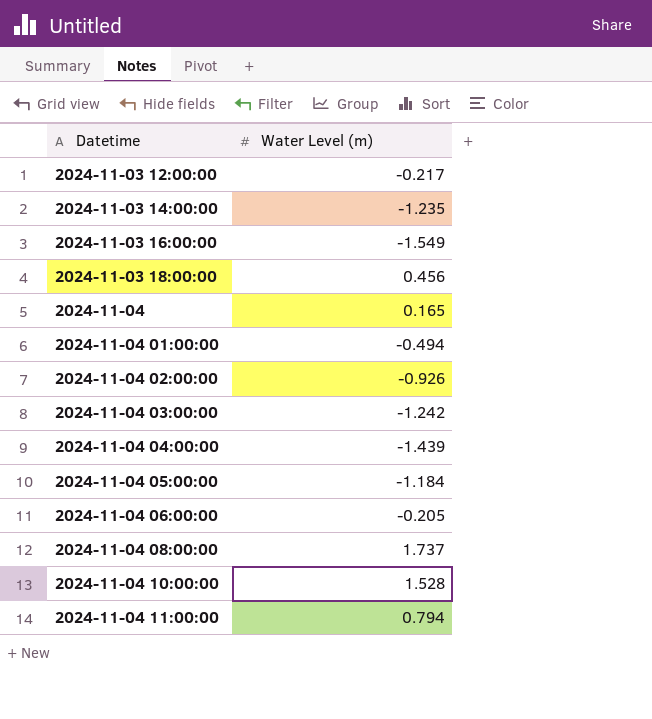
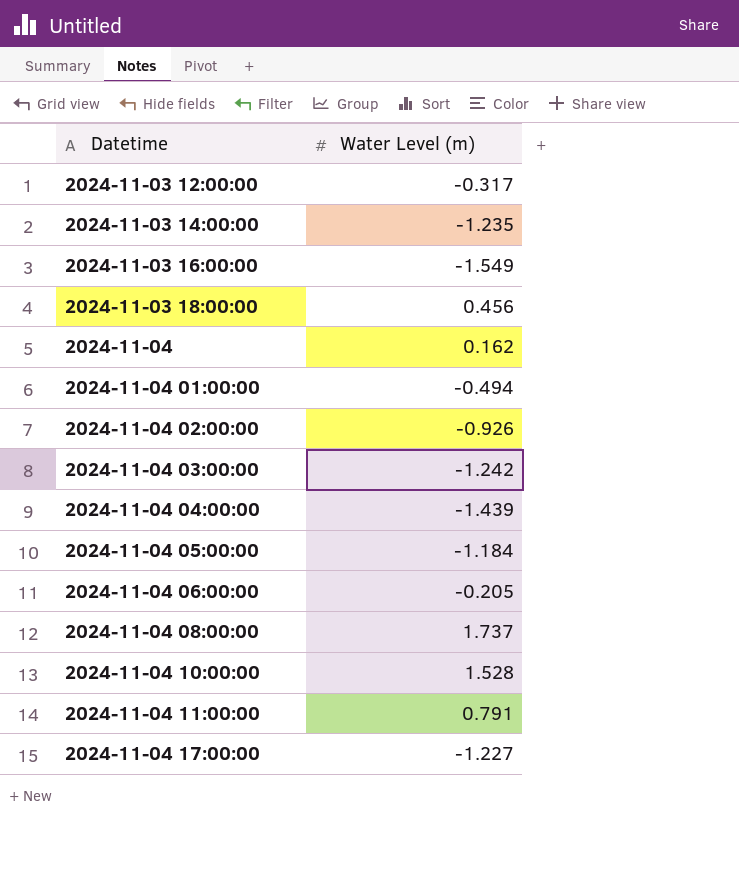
2024-11-03 12:00:00 | Water Level (m): -0.217 -> -0.317
2024-11-04 | Water Level (m): 0.165 -> 0.162
2024-11-04 11:00:00 | Water Level (m): 0.794 -> 0.791
row 2024-11-04 17:00:00: none -> -1.227

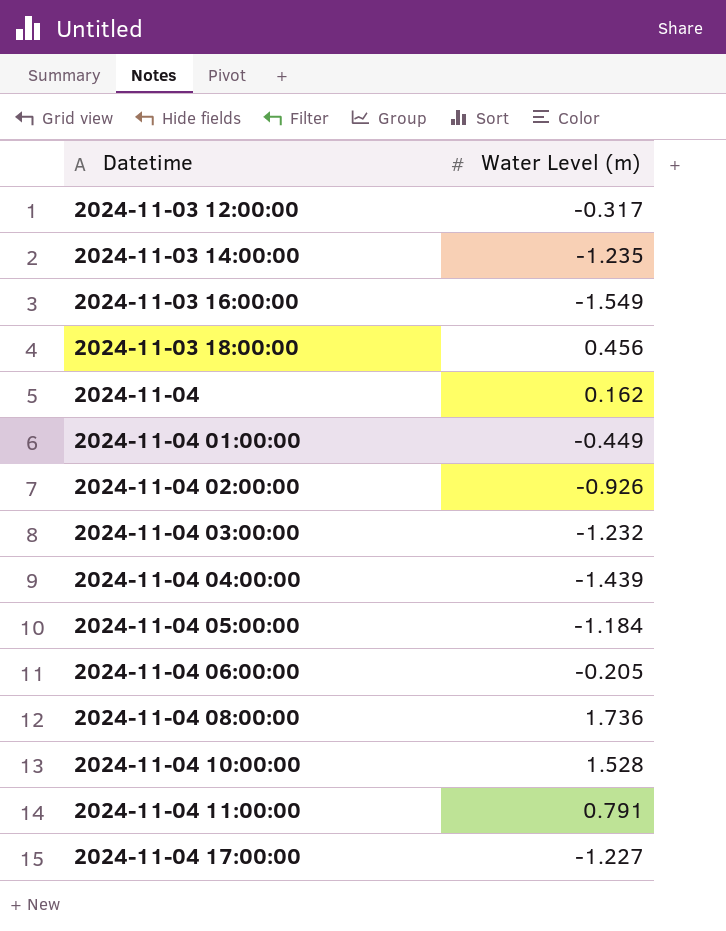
2024-11-04 01:00:00 | Water Level (m): -0.494 -> -0.449
2024-11-04 03:00:00 | Water Level (m): -1.242 -> -1.232
2024-11-04 08:00:00 | Water Level (m): 1.737 -> 1.736

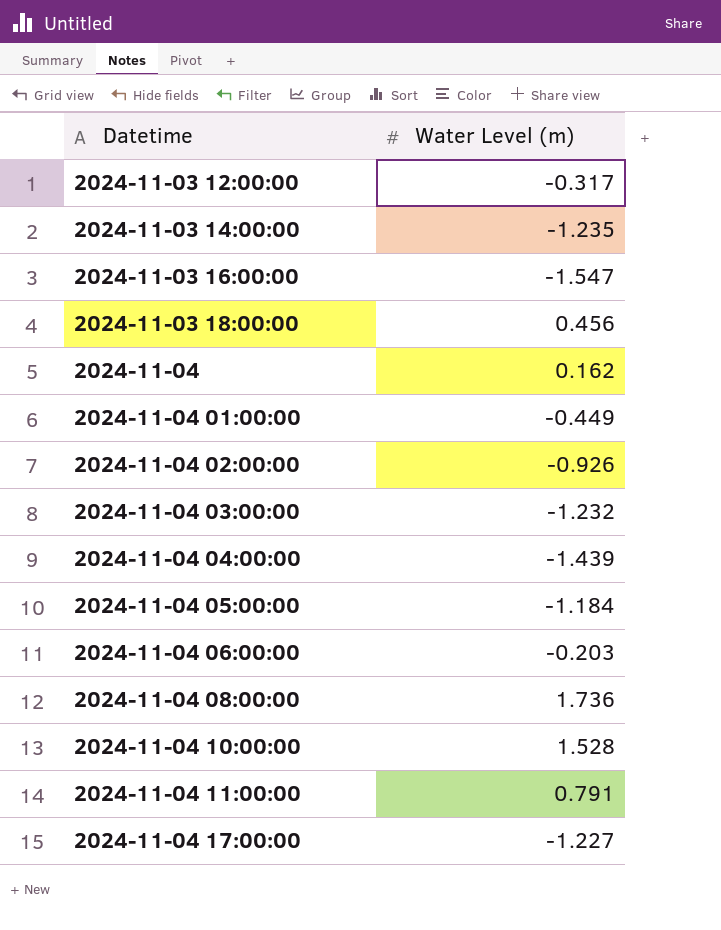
2024-11-03 16:00:00 | Water Level (m): -1.549 -> -1.547
2024-11-04 06:00:00 | Water Level (m): -0.205 -> -0.203

